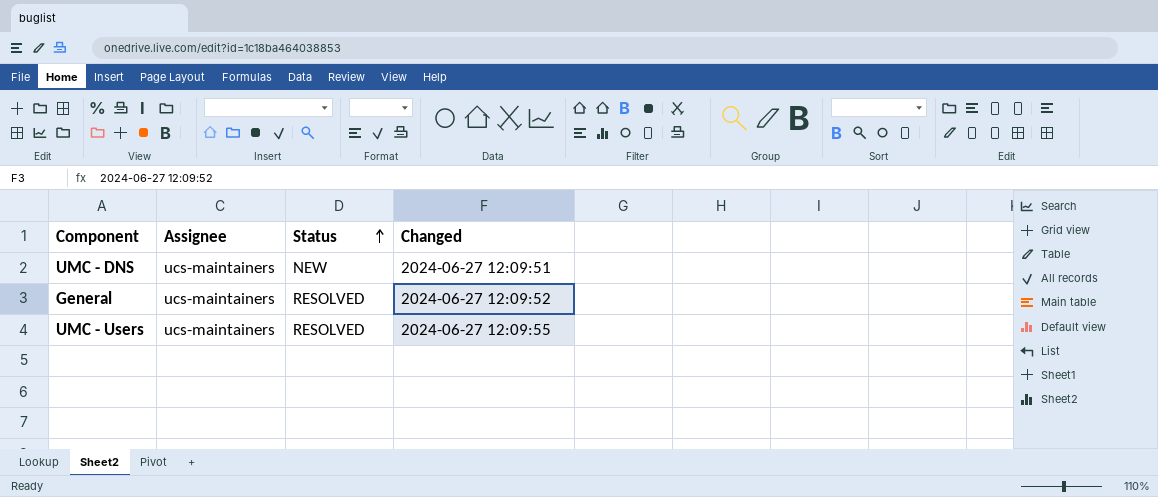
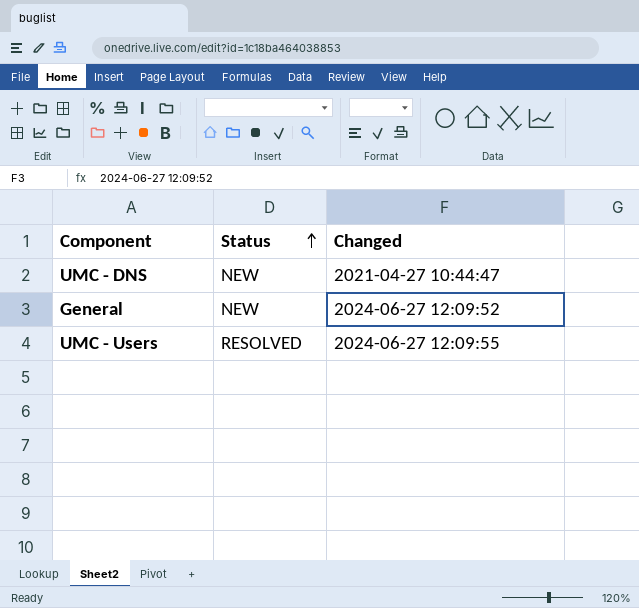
column Assignee | position: 2 -> none
UMC - DNS | Changed: 2024-06-27 12:09:51 -> 2021-04-27 10:44:47
General | Status: RESOLVED -> NEW

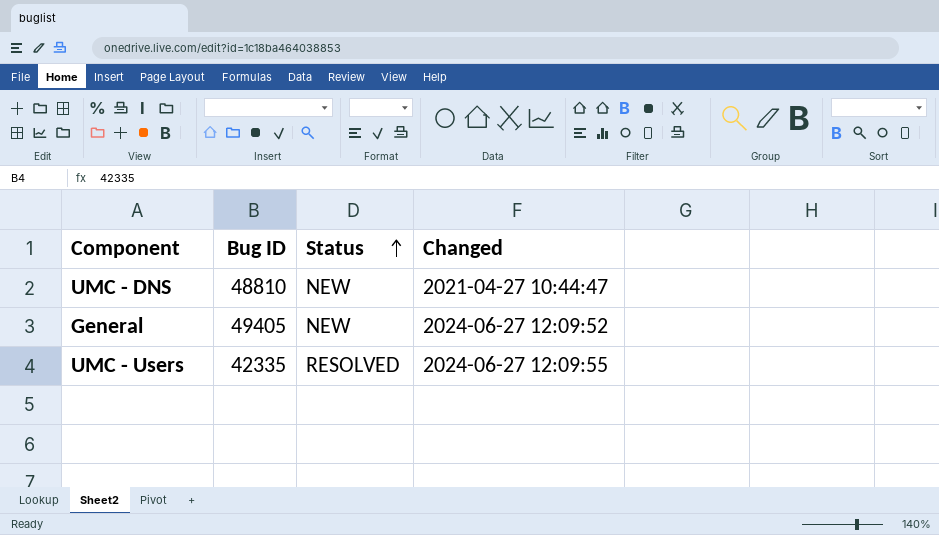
column Bug ID | position: none -> 2

